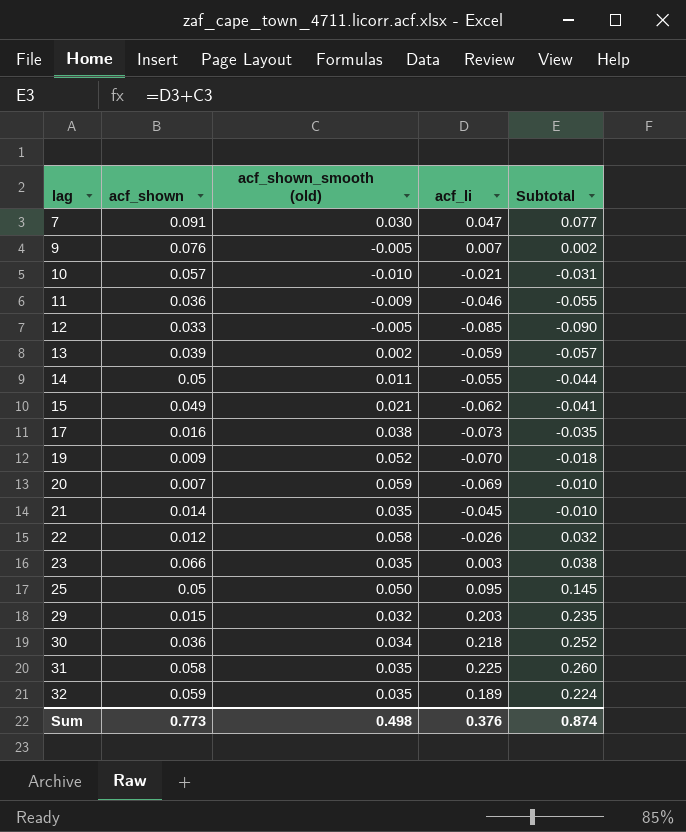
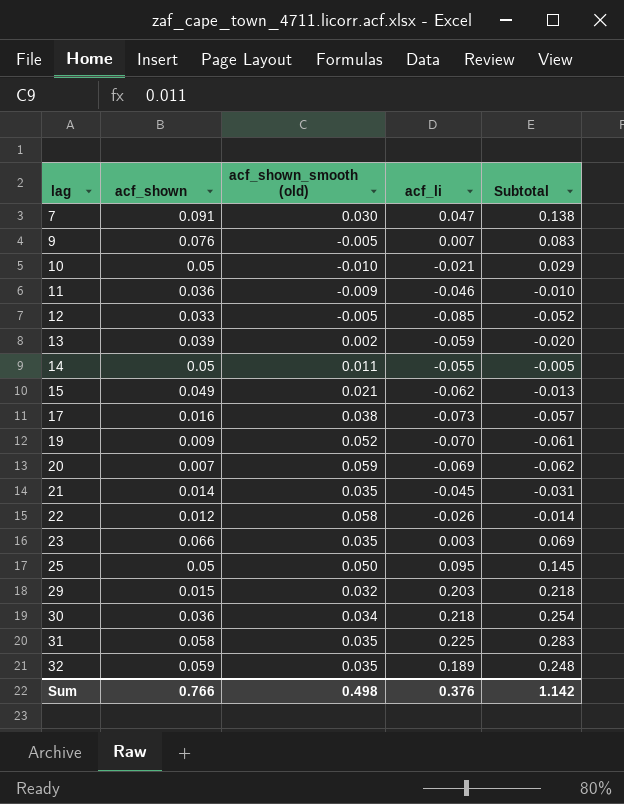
column Subtotal | formula: [acf_shown_smooth (old)] + [acf_li] -> [acf_shown] + [acf_li]
10 | acf_shown: 0.057 -> 0.05
Sum | acf_shown: 0.773 -> 0.766
Sum | Subtotal: 0.874 -> 1.142

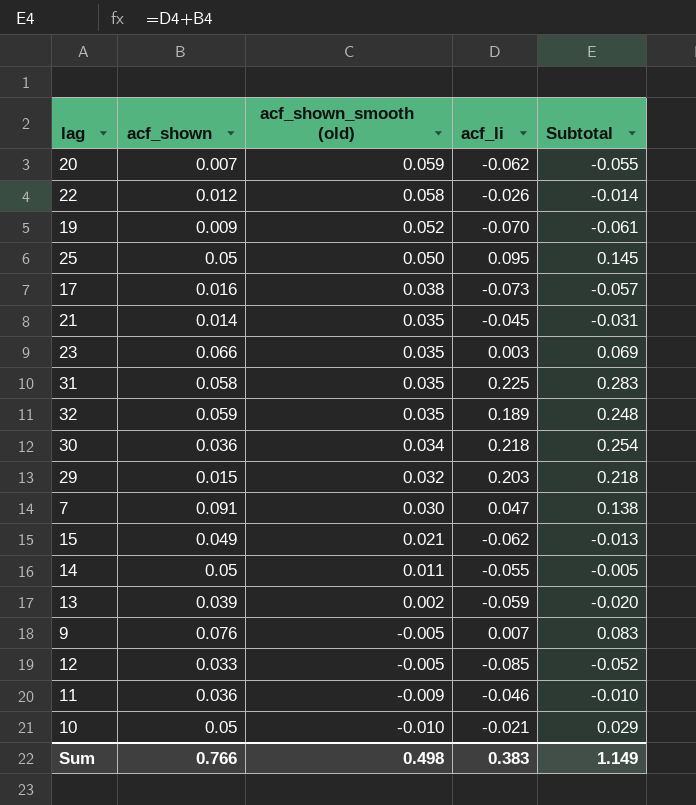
row order: lag ascending -> acf_shown_smooth (old) descending
20 | acf_li: -0.069 -> -0.062
20 | Subtotal: -0.062 -> -0.055
Sum | acf_li: 0.376 -> 0.383
Sum | Subtotal: 1.142 -> 1.149

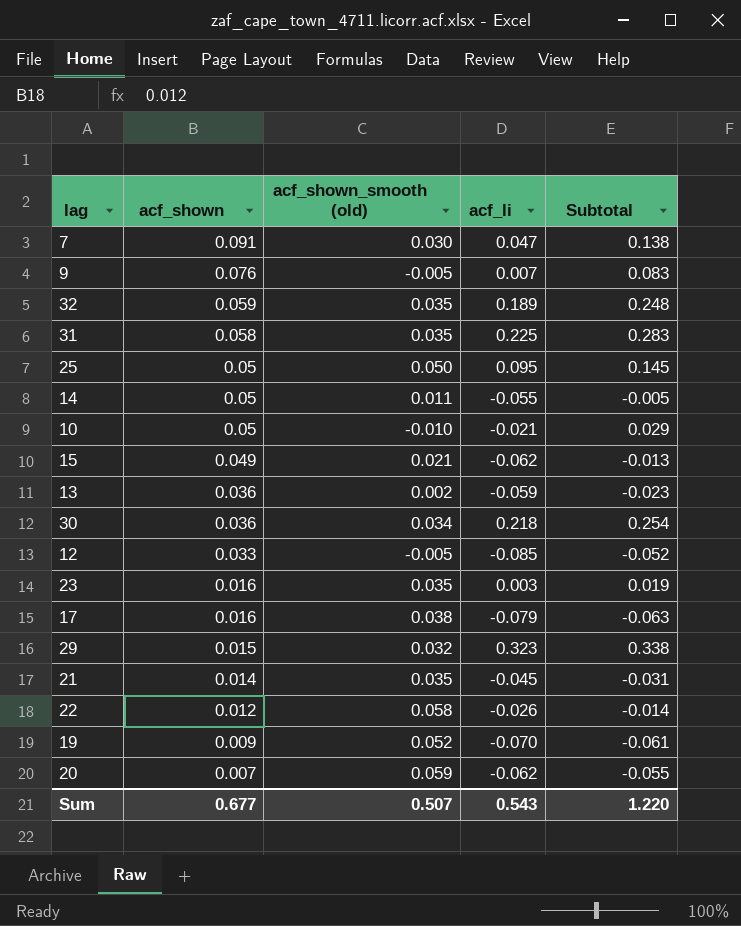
row order: acf_shown_smooth (old) descending -> acf_shown descending
row 11: 0.036 | -0.009 | -0.046 | -0.010 -> none
13 | acf_shown: 0.039 -> 0.036
13 | Subtotal: -0.020 -> -0.023
23 | acf_shown: 0.066 -> 0.016
23 | Subtotal: 0.069 -> 0.019
17 | acf_li: -0.073 -> -0.079
17 | Subtotal: -0.057 -> -0.063
29 | acf_li: 0.203 -> 0.323
29 | Subtotal: 0.218 -> 0.338
Sum | acf_shown: 0.766 -> 0.677
Sum | acf_shown_smooth (old): 0.498 -> 0.507
Sum | acf_li: 0.383 -> 0.543
Sum | Subtotal: 1.149 -> 1.220

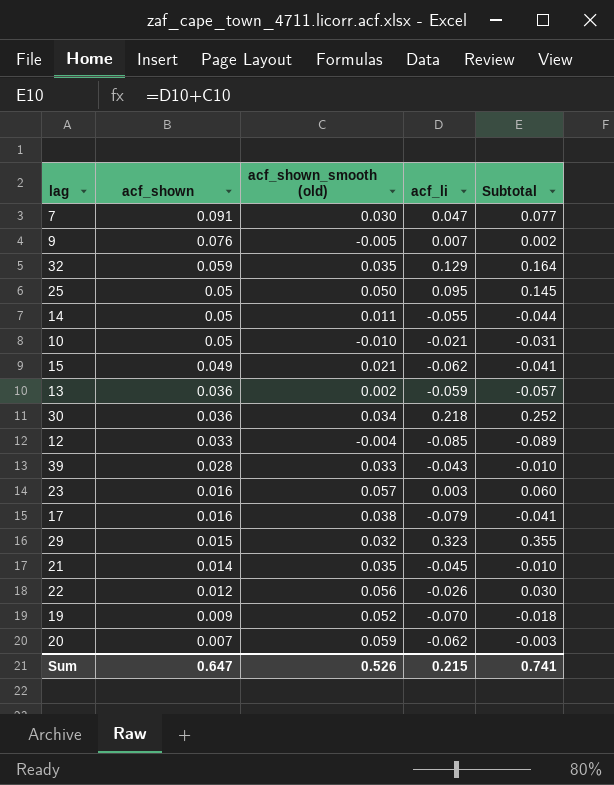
column Subtotal | formula: [acf_shown] + [acf_li] -> [acf_shown_smooth (old)] + [acf_li]
row 31: 0.058 | 0.035 | 0.225 | 0.283 -> none
32 | acf_li: 0.189 -> 0.129
12 | acf_shown_smooth (old): -0.005 -> -0.004
row 39: none -> 0.028 | 0.033 | -0.043 | -0.010
23 | acf_shown_smooth (old): 0.035 -> 0.057
22 | acf_shown_smooth (old): 0.058 -> 0.056
Sum | acf_shown: 0.677 -> 0.647
Sum | acf_shown_smooth (old): 0.507 -> 0.526
Sum | acf_li: 0.543 -> 0.215
Sum | Subtotal: 1.220 -> 0.741

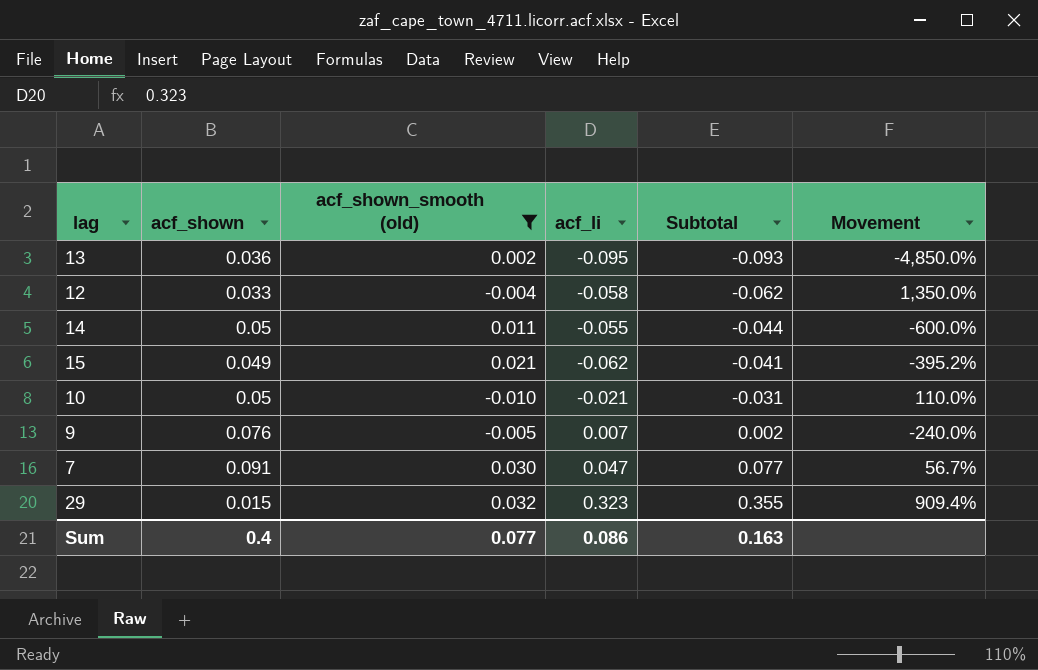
filter: none -> acf_shown_smooth (old) <= 0.032
row order: acf_shown descending -> Subtotal ascending
column Movement | formula: none -> ([acf_li] - [acf_shown_smooth (old)]) / [acf_shown_smooth (old)]
13 | acf_li: -0.059 -> -0.095
13 | Subtotal: -0.057 -> -0.093
12 | acf_li: -0.085 -> -0.058
12 | Subtotal: -0.089 -> -0.062
Sum | acf_shown: 0.647 -> 0.4
Sum | acf_shown_smooth (old): 0.526 -> 0.077
Sum | acf_li: 0.215 -> 0.086
Sum | Subtotal: 0.741 -> 0.163

